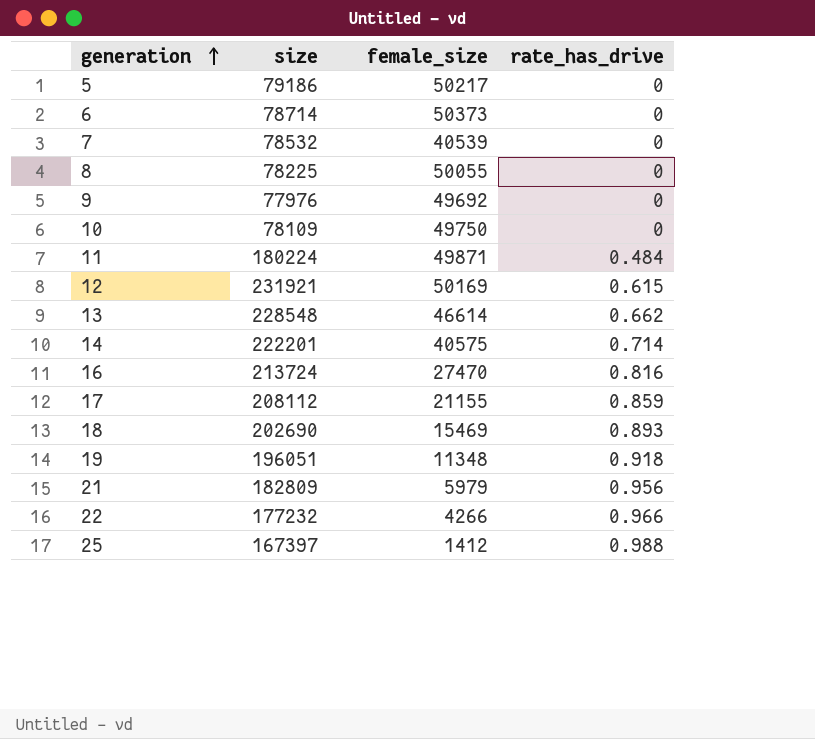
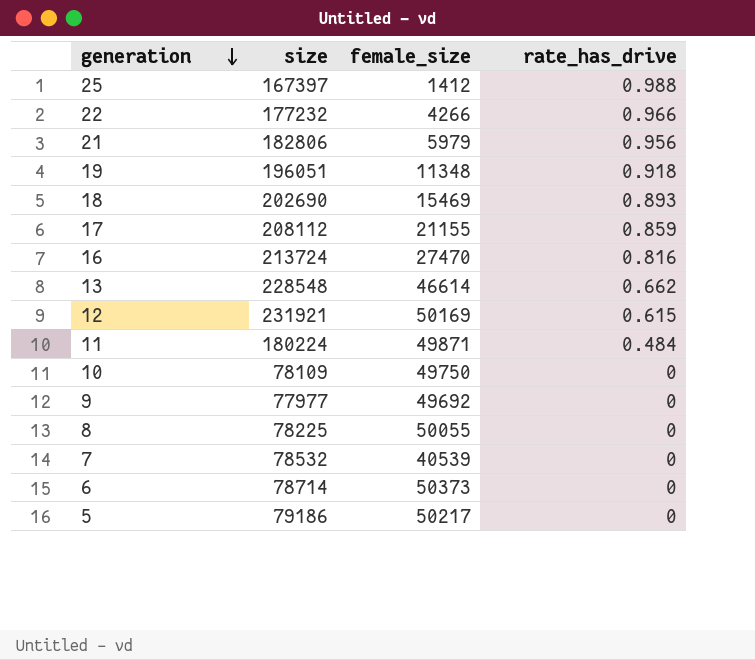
row order: generation ascending -> generation descending
row 14: 222201 | 40575 | 0.714 -> none
21 | size: 182809 -> 182806
9 | size: 77976 -> 77977

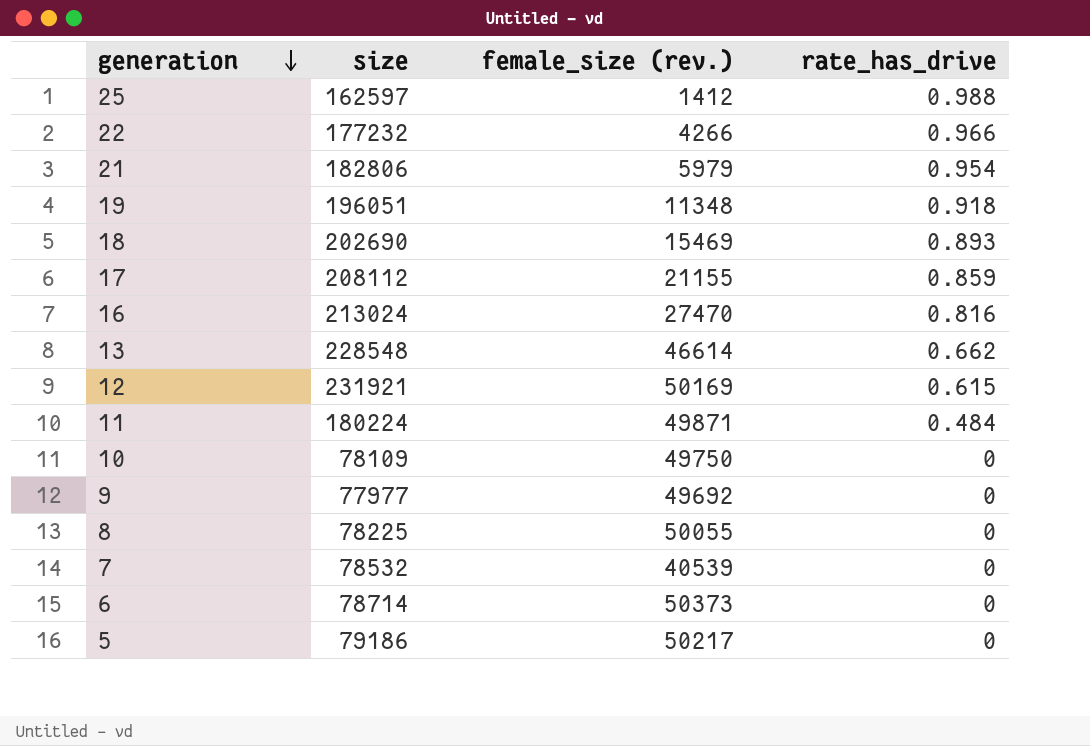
column name: female_size -> female_size (rev.)
25 | size: 167397 -> 162597
21 | rate_has_drive: 0.956 -> 0.954
16 | size: 213724 -> 213024

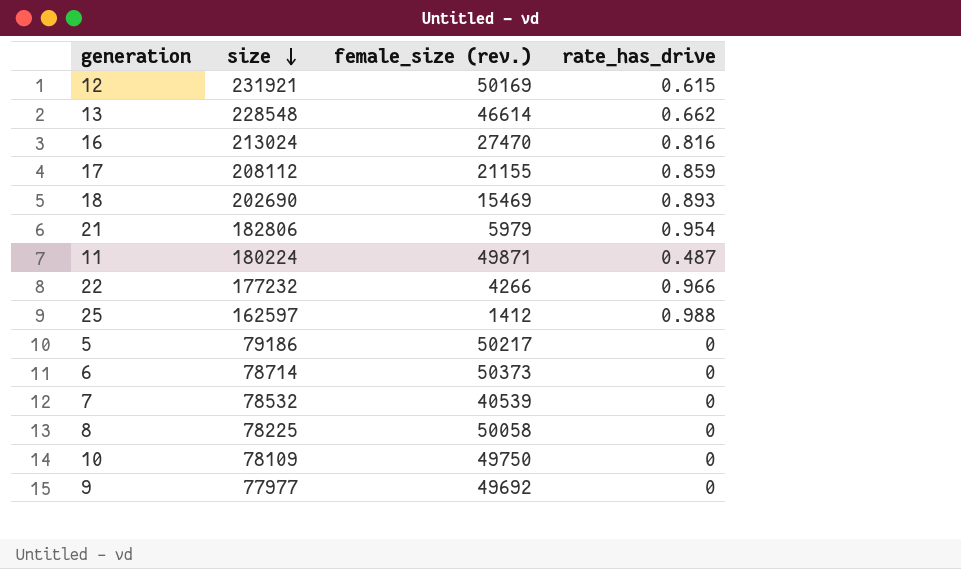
row order: generation descending -> size descending
row 19: 196051 | 11348 | 0.918 -> none
11 | rate_has_drive: 0.484 -> 0.487
8 | female_size (rev.): 50055 -> 50058

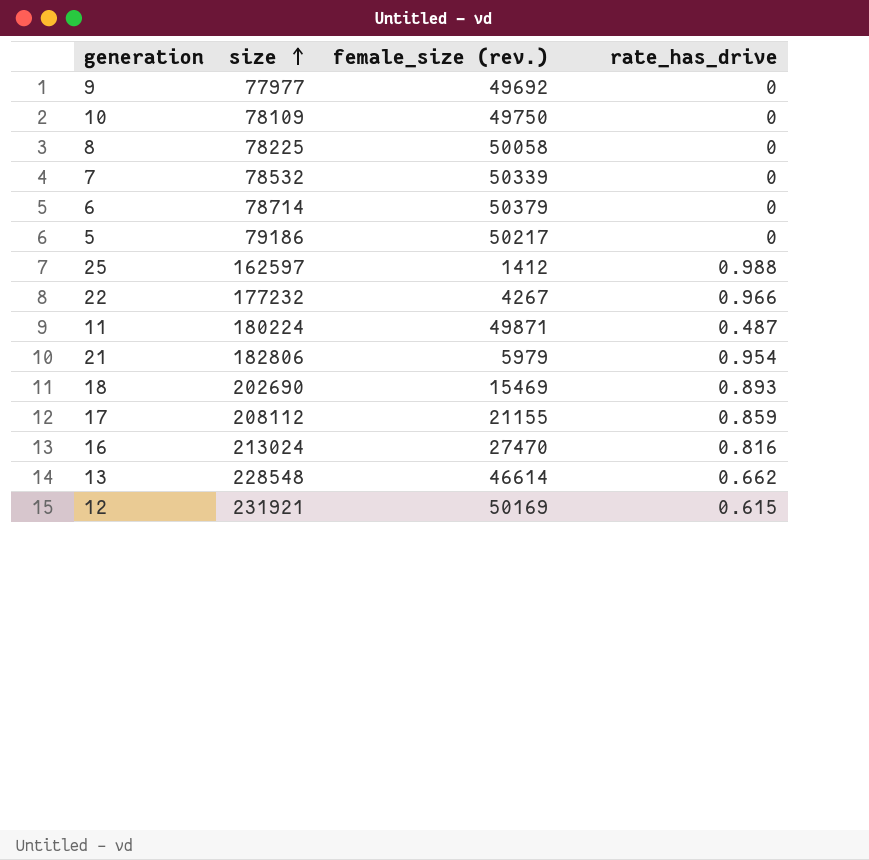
row order: size descending -> size ascending
7 | female_size (rev.): 40539 -> 50339
6 | female_size (rev.): 50373 -> 50379
22 | female_size (rev.): 4266 -> 4267

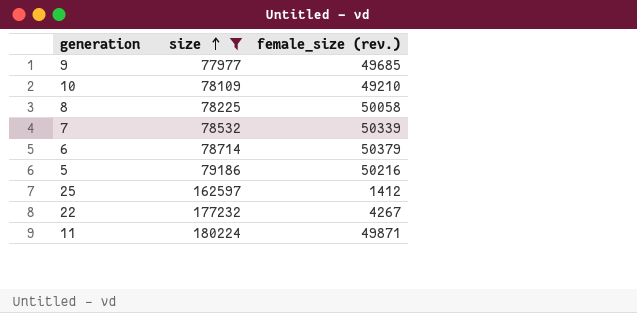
filter: none -> size <= 180224
column rate_has_drive | position: 4 -> none
9 | female_size (rev.): 49692 -> 49685
10 | female_size (rev.): 49750 -> 49210
5 | female_size (rev.): 50217 -> 50216

